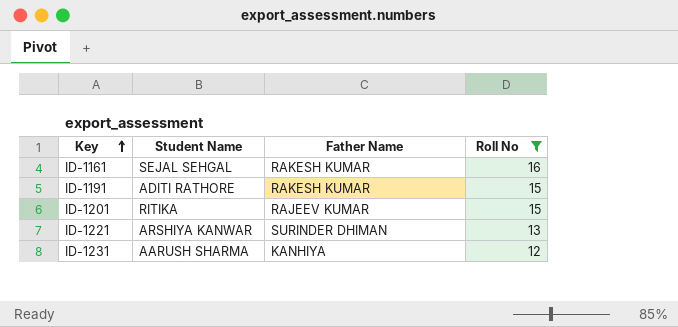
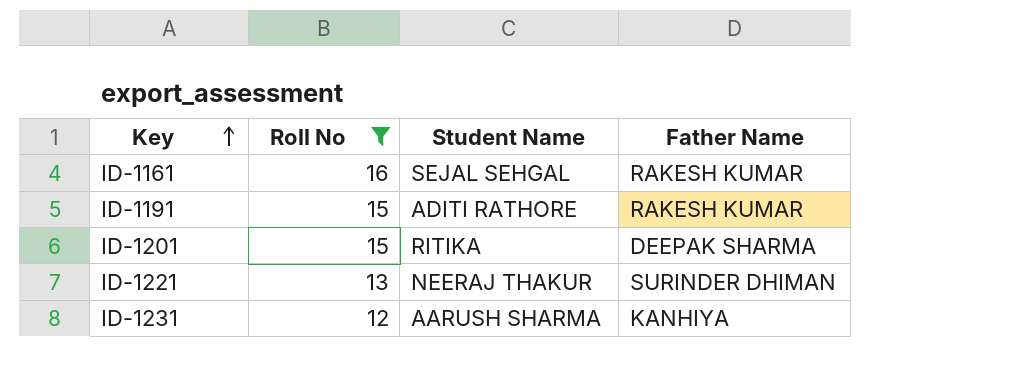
column Roll No | position: 4 -> 2
ID-1201 | Father Name: RAJEEV KUMAR -> DEEPAK SHARMA
ID-1221 | Student Name: ARSHIYA KANWAR -> NEERAJ THAKUR

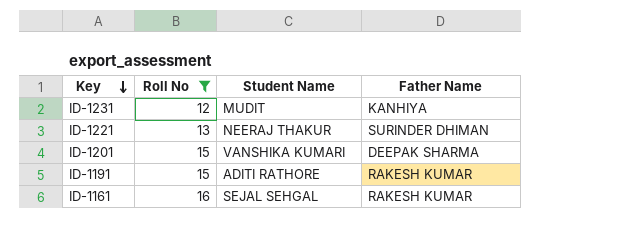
row order: Key ascending -> Key descending
ID-1231 | Student Name: AARUSH SHARMA -> MUDIT
ID-1201 | Student Name: RITIKA -> VANSHIKA KUMARI

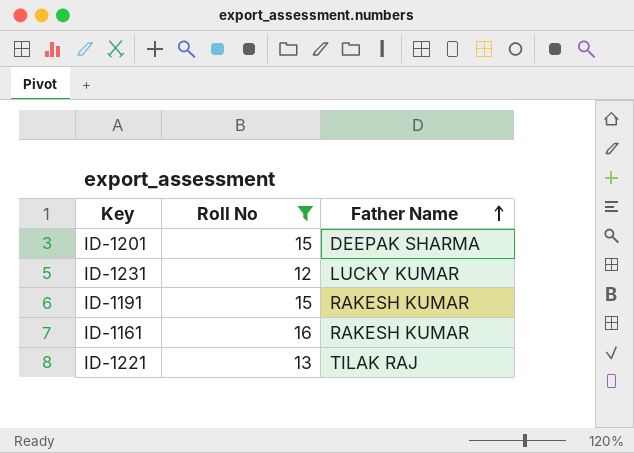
row order: Key descending -> Father Name ascending
column Student Name | position: 3 -> none
ID-1231 | Father Name: KANHIYA -> LUCKY KUMAR
ID-1221 | Father Name: SURINDER DHIMAN -> TILAK RAJ

